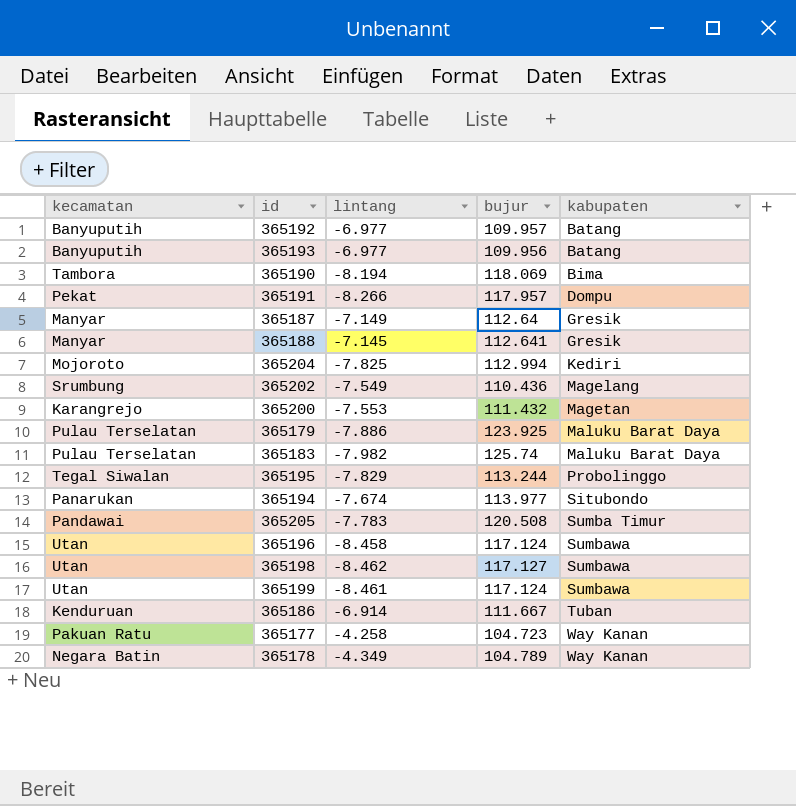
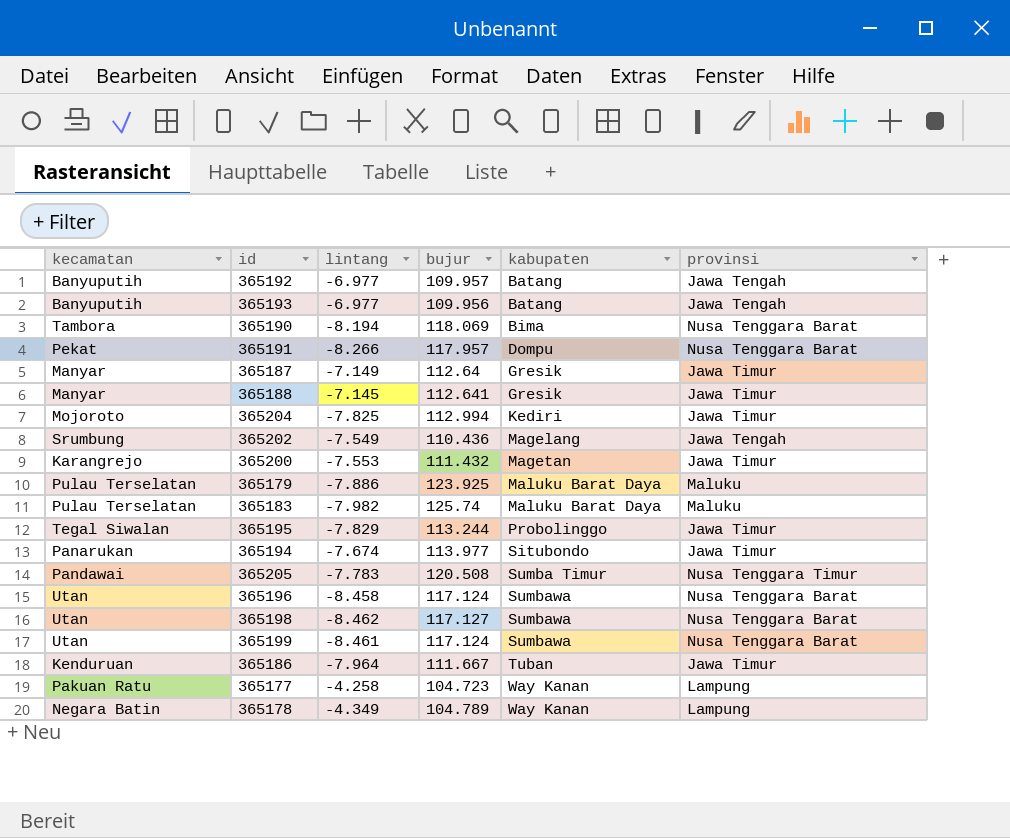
column provinsi | position: none -> 6
365186 | lintang: -6.914 -> -7.964

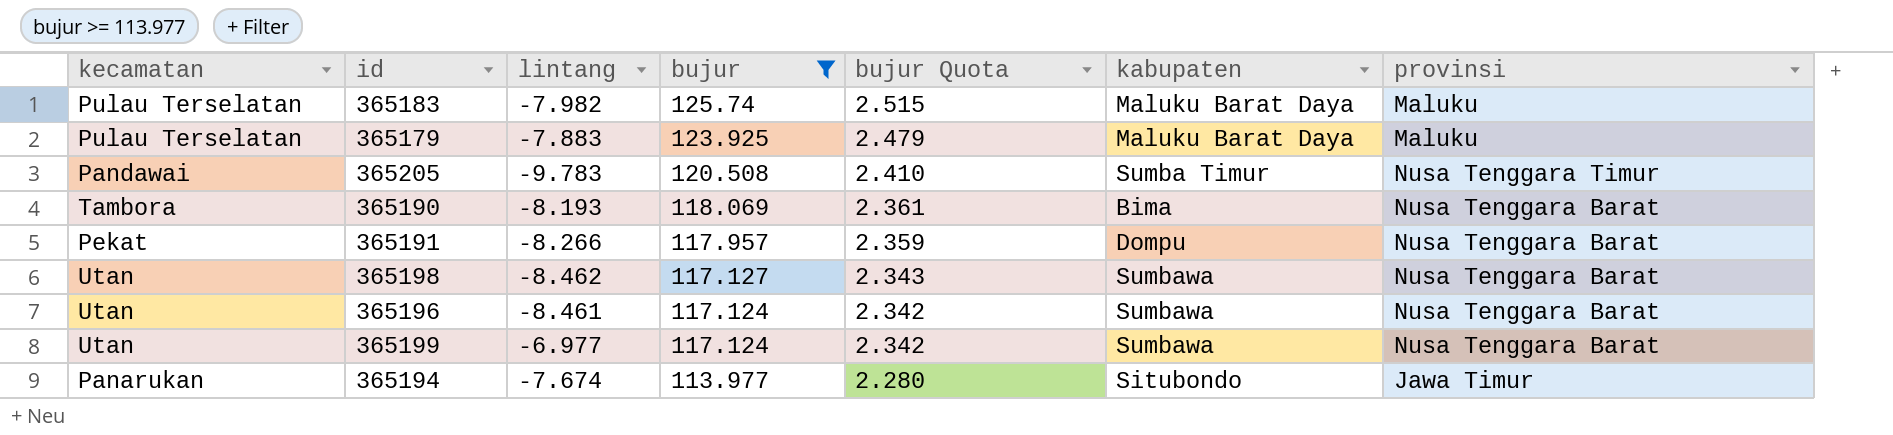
filter: none -> bujur >= 113.977
row order: kabupaten ascending -> bujur descending
column bujur Quota | formula: none -> [bujur] * 0.02
365179 | lintang: -7.886 -> -7.883
365205 | lintang: -7.783 -> -9.783
365190 | lintang: -8.194 -> -8.193
365196 | lintang: -8.458 -> -8.461
365199 | lintang: -8.461 -> -6.977

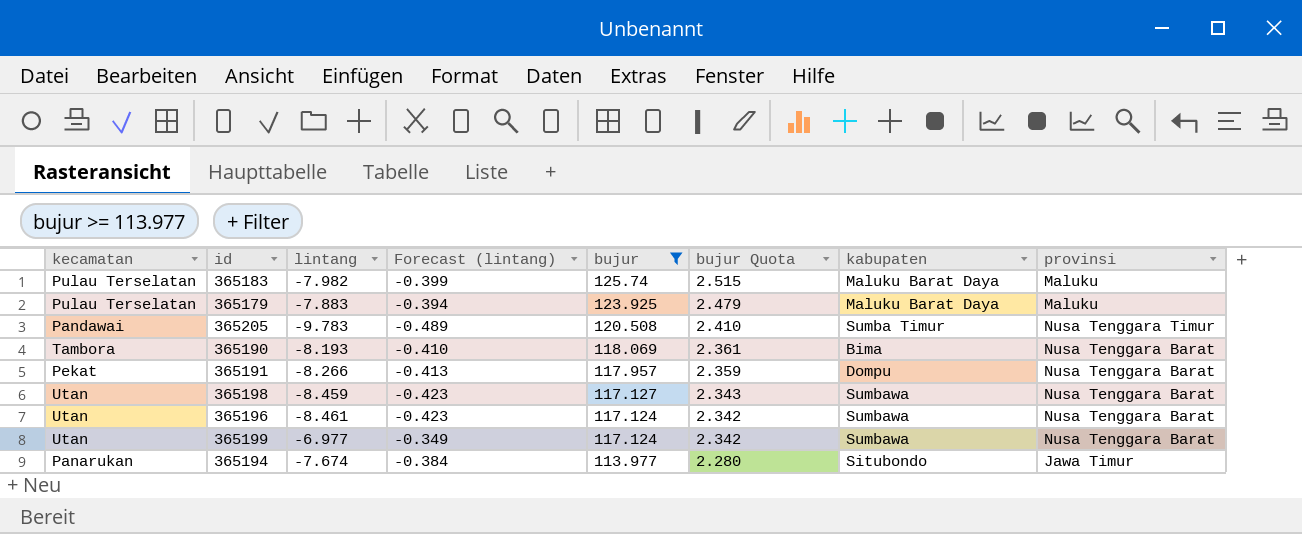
column Forecast (lintang) | formula: none -> [lintang] * 0.05
365198 | lintang: -8.462 -> -8.459

